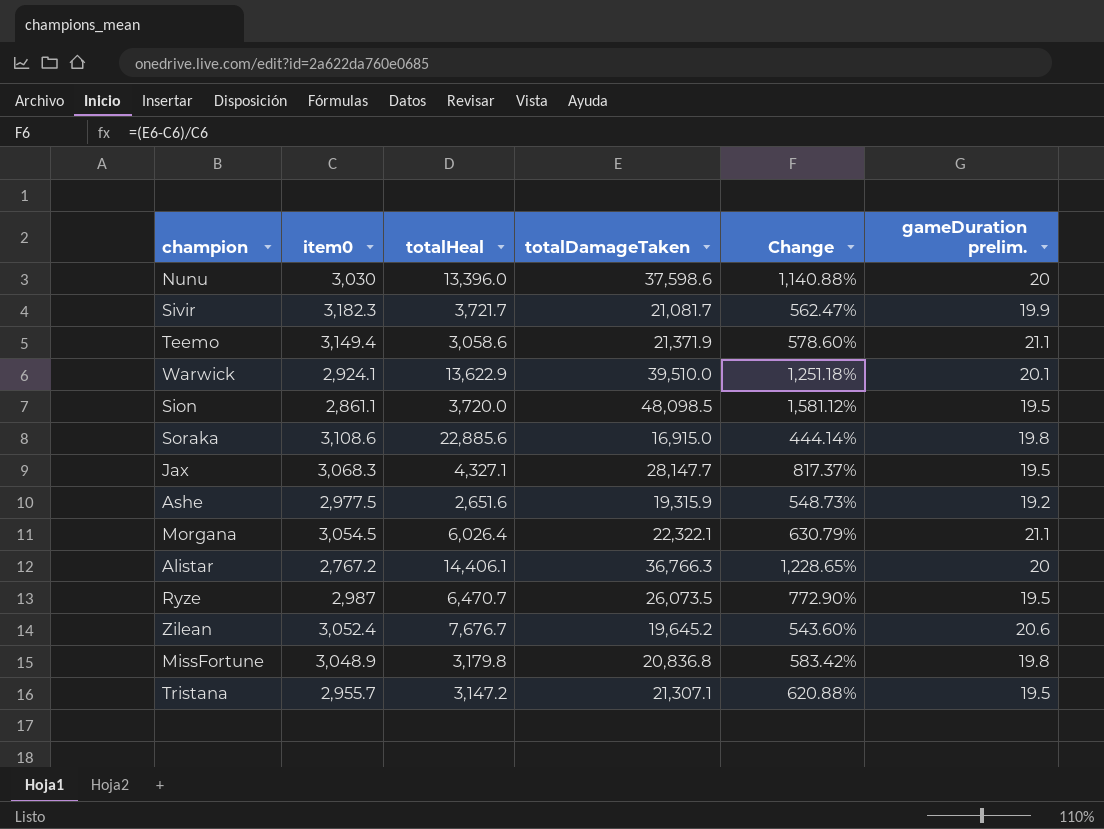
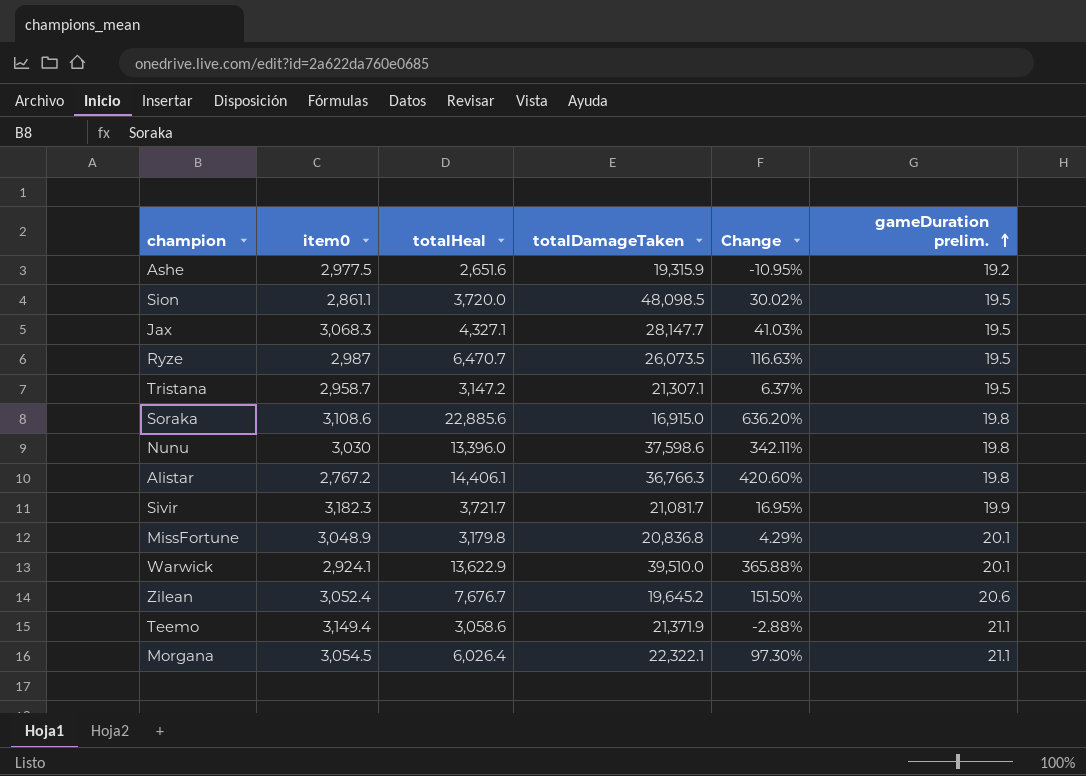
row order: none -> gameDuration prelim. ascending
column Change | formula: ([totalDamageTaken] - [item0]) / [item0] -> ([totalHeal] - [item0]) / [item0]
Tristana | item0: 2,955.7 -> 2,958.7
Nunu | gameDuration prelim.: 20 -> 19.8
Alistar | gameDuration prelim.: 20 -> 19.8
MissFortune | gameDuration prelim.: 19.8 -> 20.1

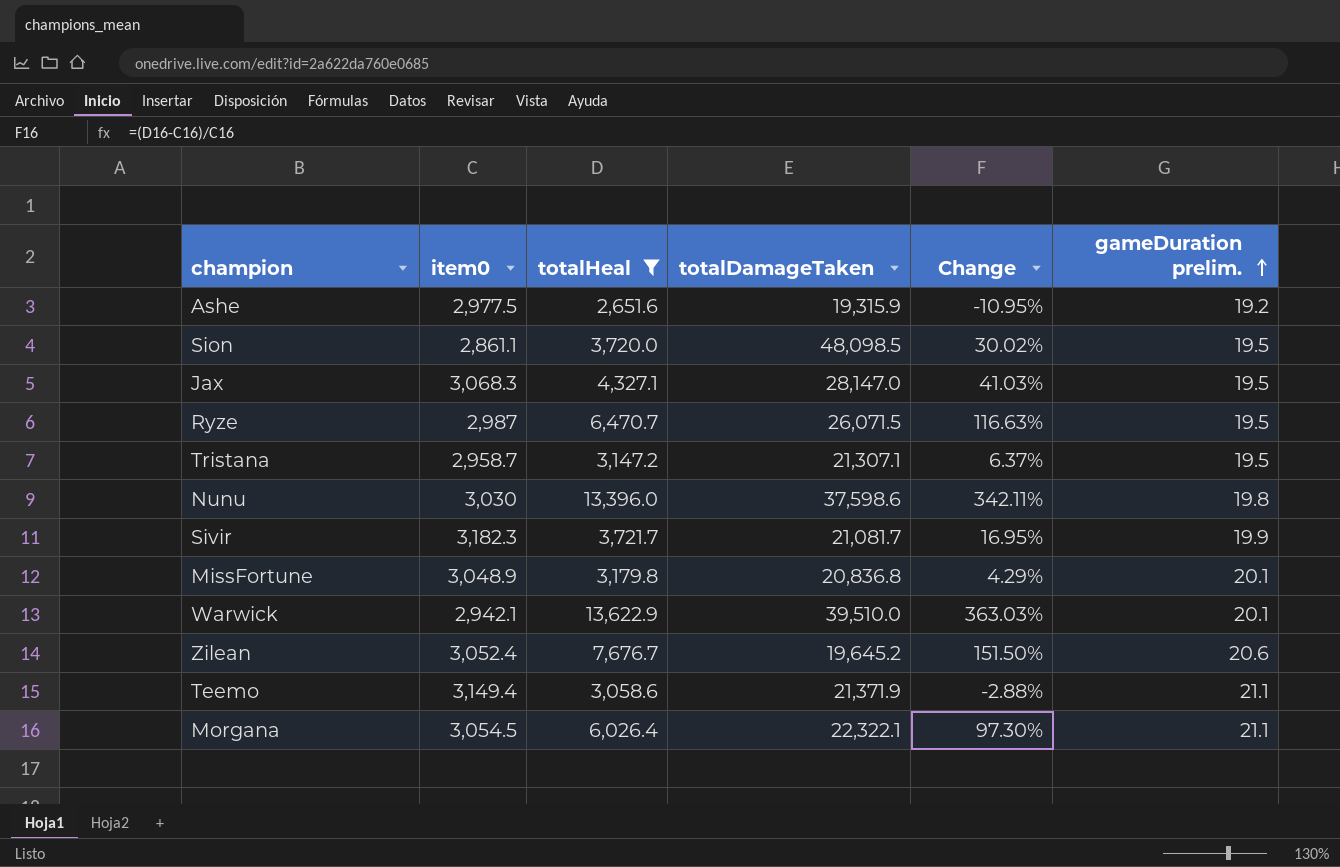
filter: none -> totalHeal <= 13,622.9
Jax | totalDamageTaken: 28,147.7 -> 28,147.0
Ryze | totalDamageTaken: 26,073.5 -> 26,071.5
Warwick | item0: 2,924.1 -> 2,942.1
Warwick | Change: 365.88% -> 363.03%

